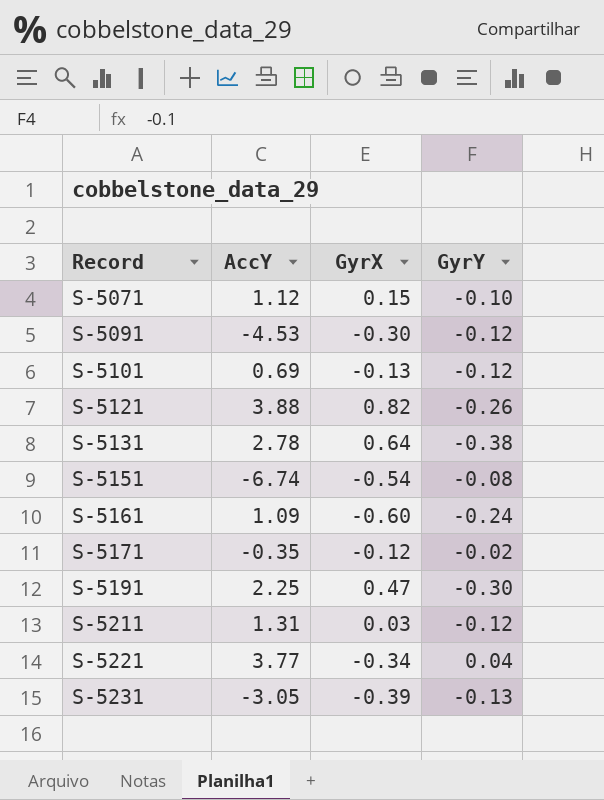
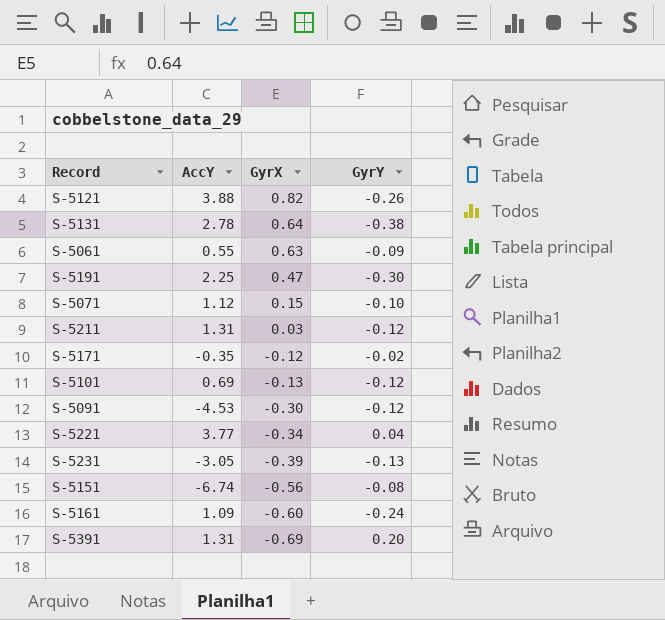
row order: Record ascending -> GyrX descending
row S-5061: none -> 0.55 | 0.63 | -0.09
S-5151 | GyrX: -0.54 -> -0.56
row S-5391: none -> 1.31 | -0.69 | 0.20

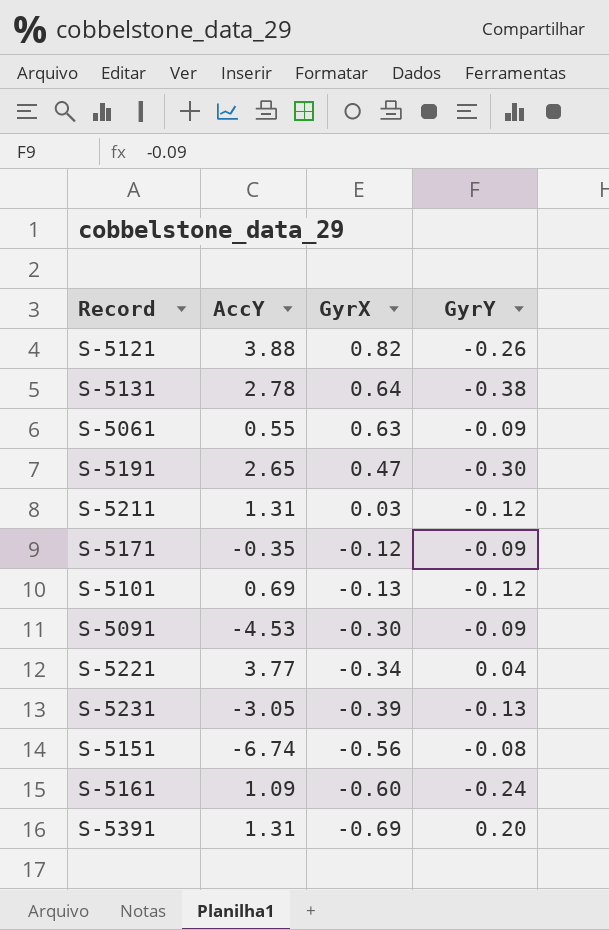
row S-5071: 1.12 | 0.15 | -0.10 -> none
S-5191 | AccY: 2.25 -> 2.65
S-5171 | GyrY: -0.02 -> -0.09
S-5091 | GyrY: -0.12 -> -0.09

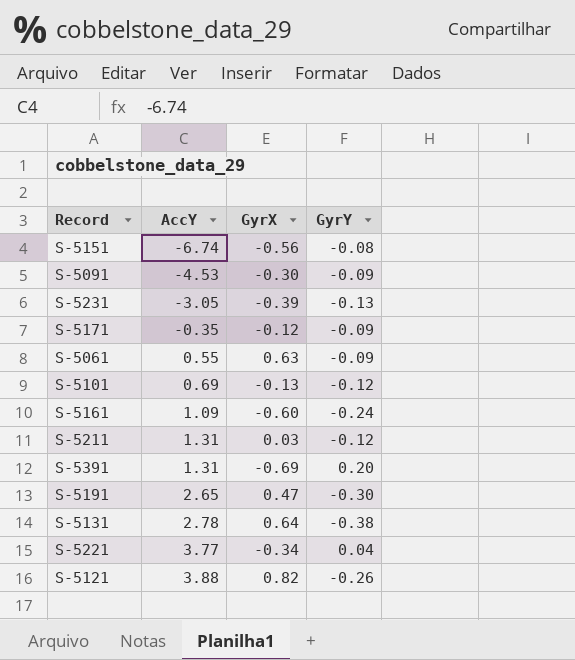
row order: GyrX descending -> AccY ascending

